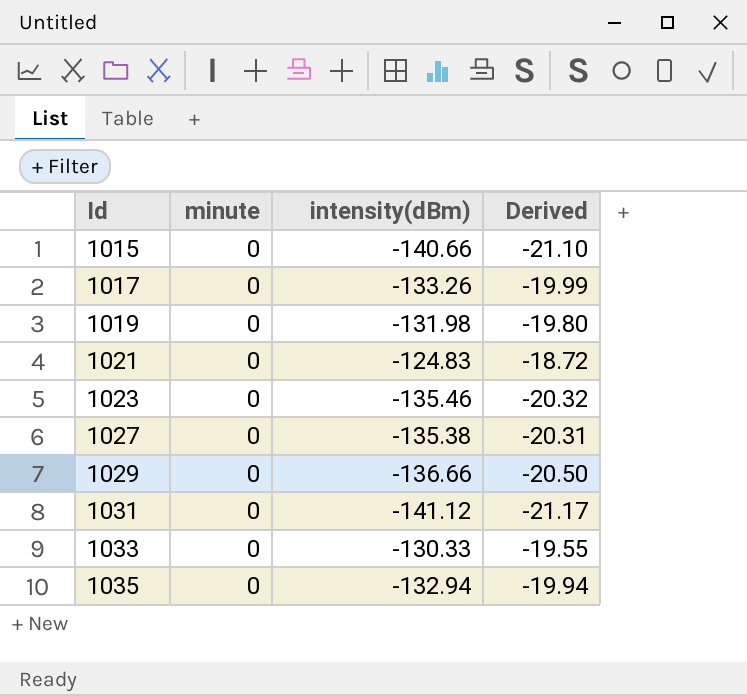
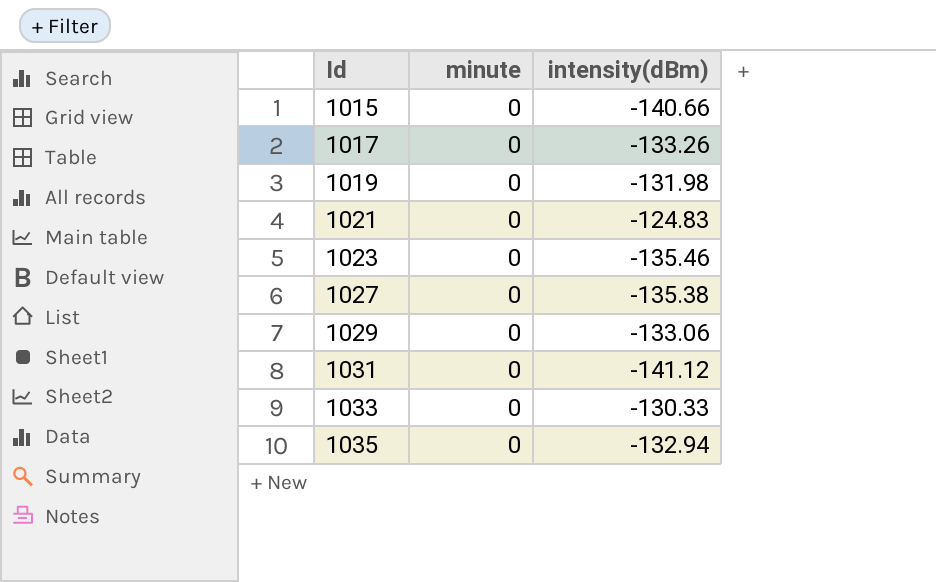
column Derived | formula: [intensity(dBm)] * 0.15 -> none
1029 | intensity(dBm): -136.66 -> -133.06

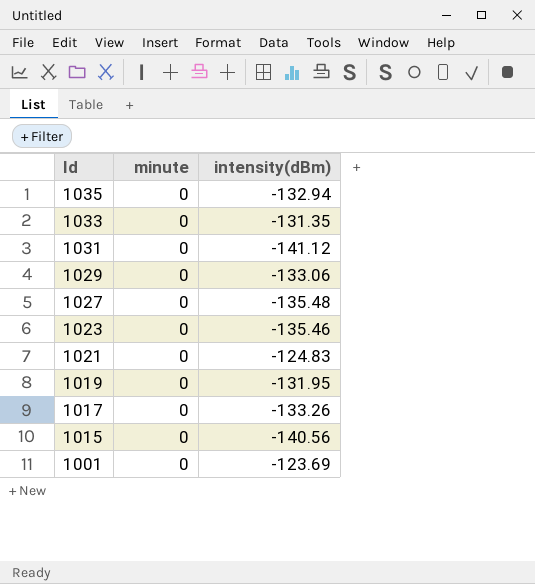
row order: Id ascending -> Id descending
1033 | intensity(dBm): -130.33 -> -131.35
1027 | intensity(dBm): -135.38 -> -135.48
1019 | intensity(dBm): -131.98 -> -131.95
1015 | intensity(dBm): -140.66 -> -140.56
row 1001: none -> 0 | -123.69

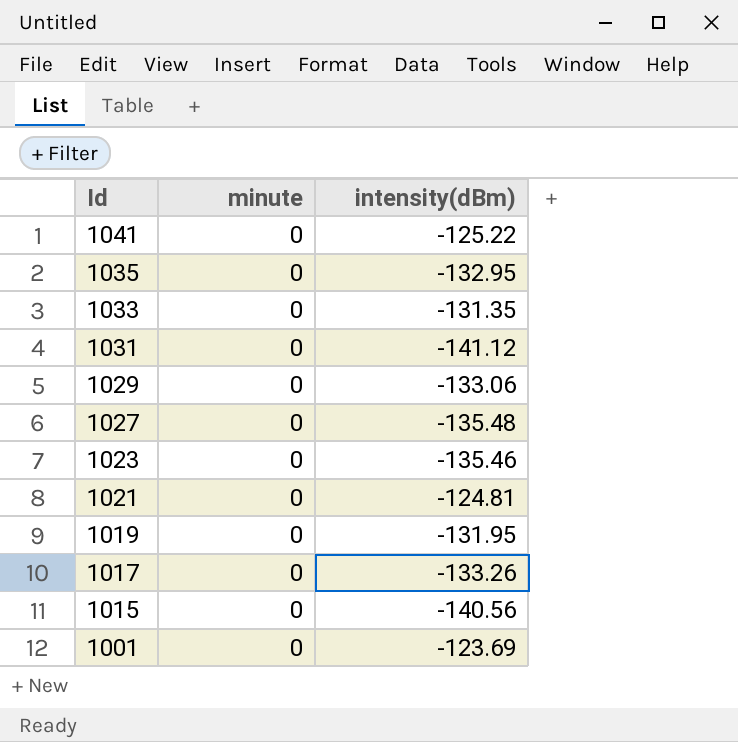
row 1041: none -> 0 | -125.22
1035 | intensity(dBm): -132.94 -> -132.95
1021 | intensity(dBm): -124.83 -> -124.81

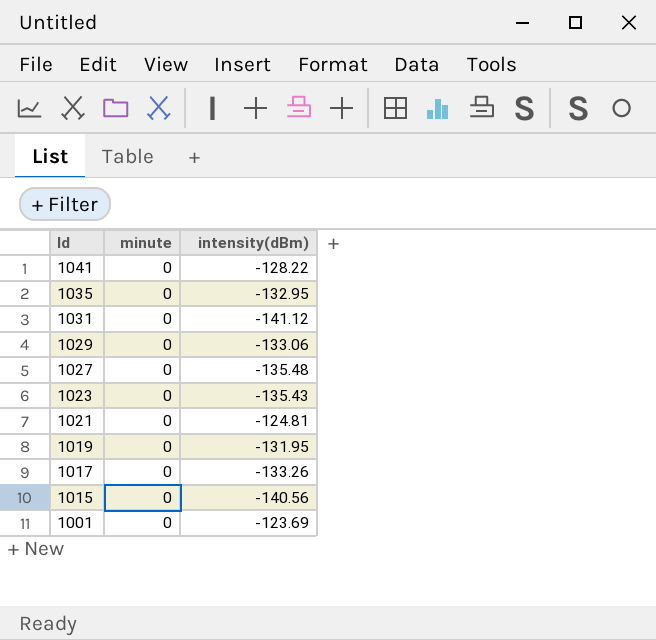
row 1033: 0 | -131.35 -> none
1041 | intensity(dBm): -125.22 -> -128.22
1023 | intensity(dBm): -135.46 -> -135.43

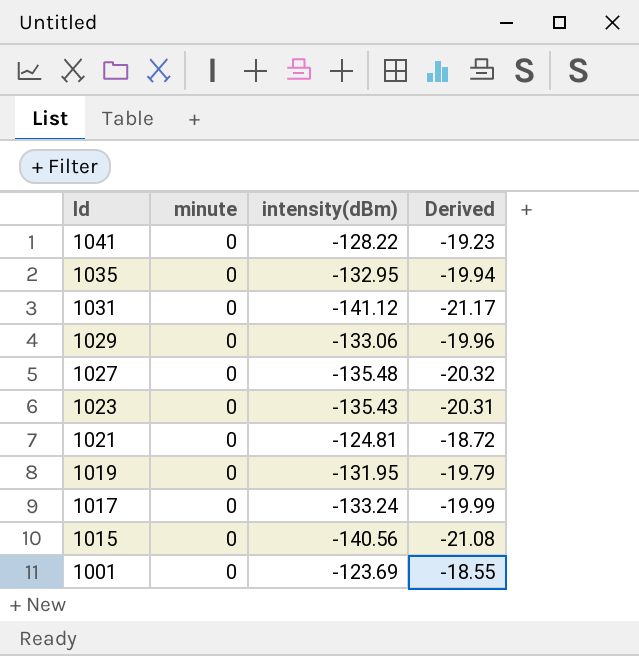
column Derived | formula: none -> [intensity(dBm)] * 0.15
1017 | intensity(dBm): -133.26 -> -133.24

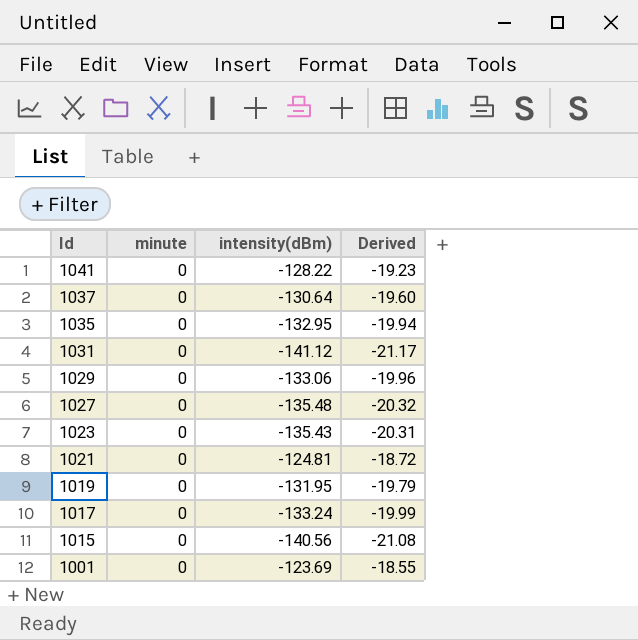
row 1037: none -> 0 | -130.64 | -19.60

